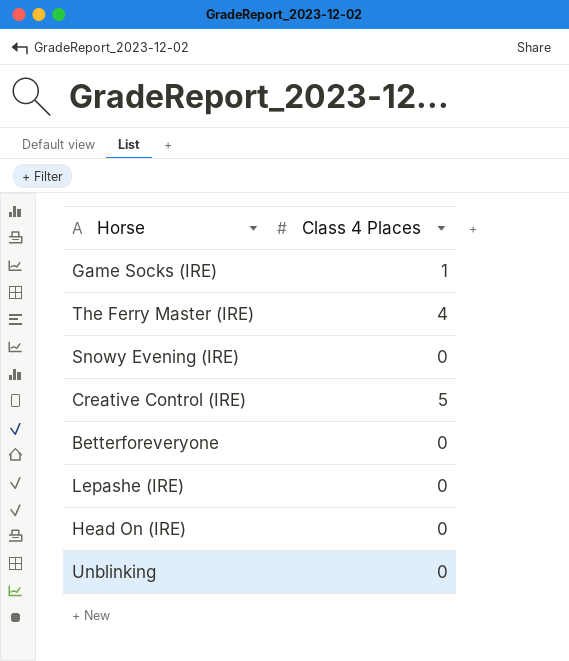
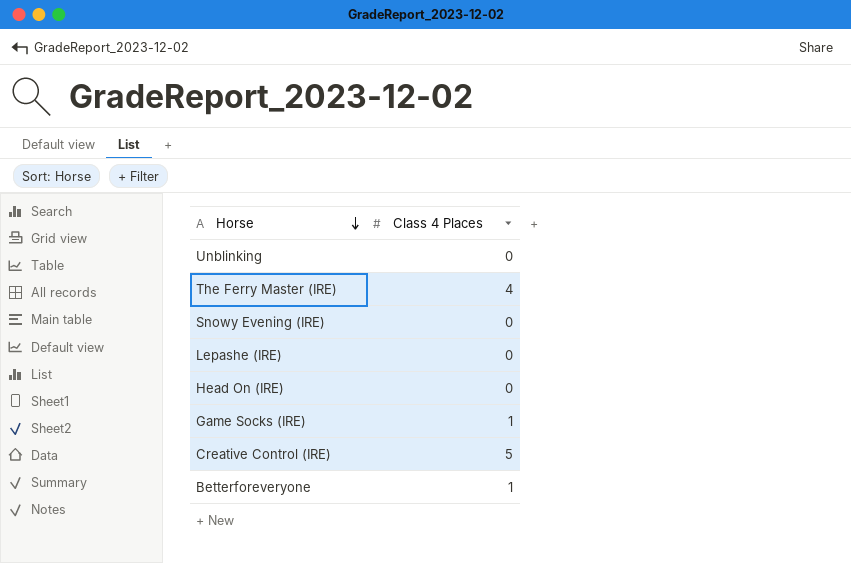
row order: none -> Horse descending
Betterforeveryone | Class 4 Places: 0 -> 1

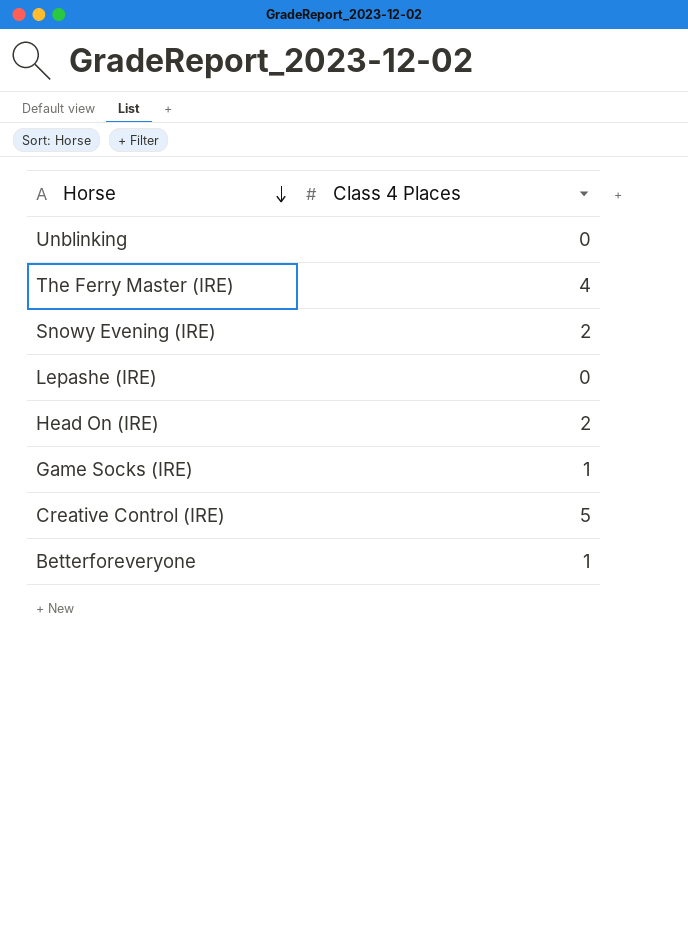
Snowy Evening (IRE) | Class 4 Places: 0 -> 2
Head On (IRE) | Class 4 Places: 0 -> 2

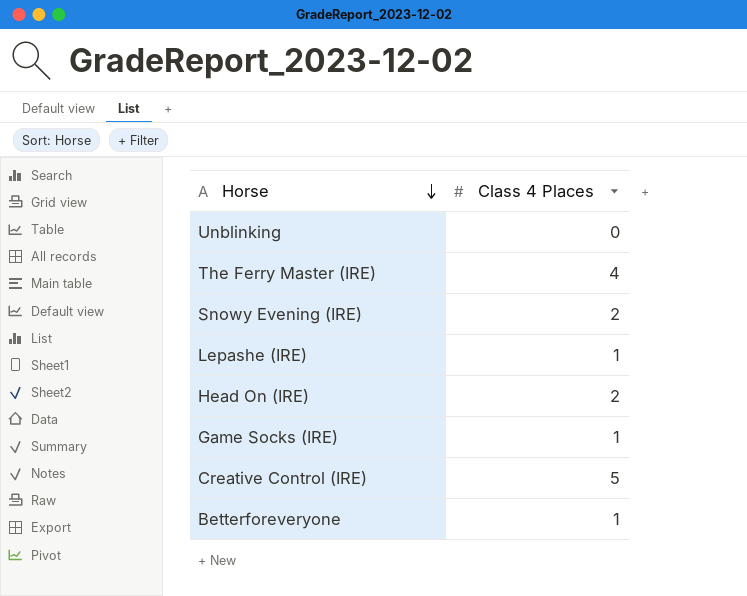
Lepashe (IRE) | Class 4 Places: 0 -> 1

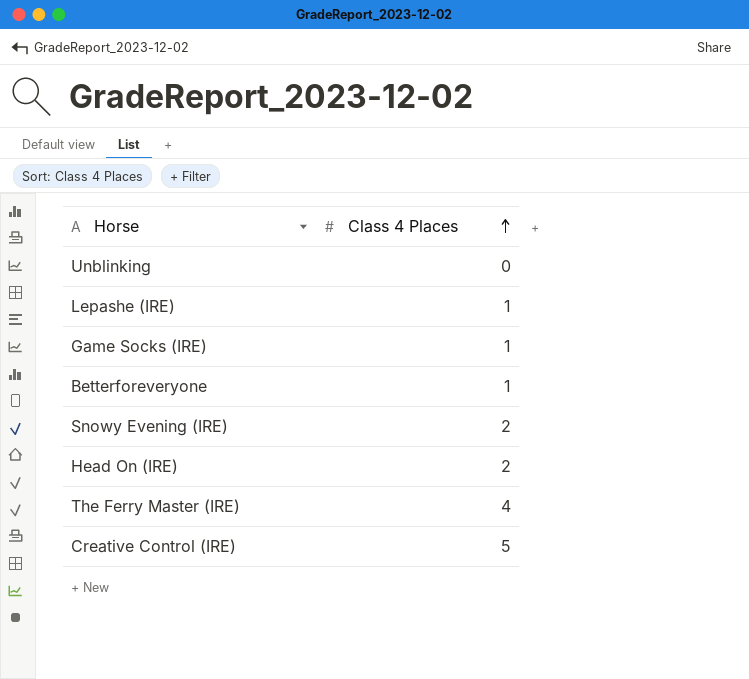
row order: Horse descending -> Class 4 Places ascending

